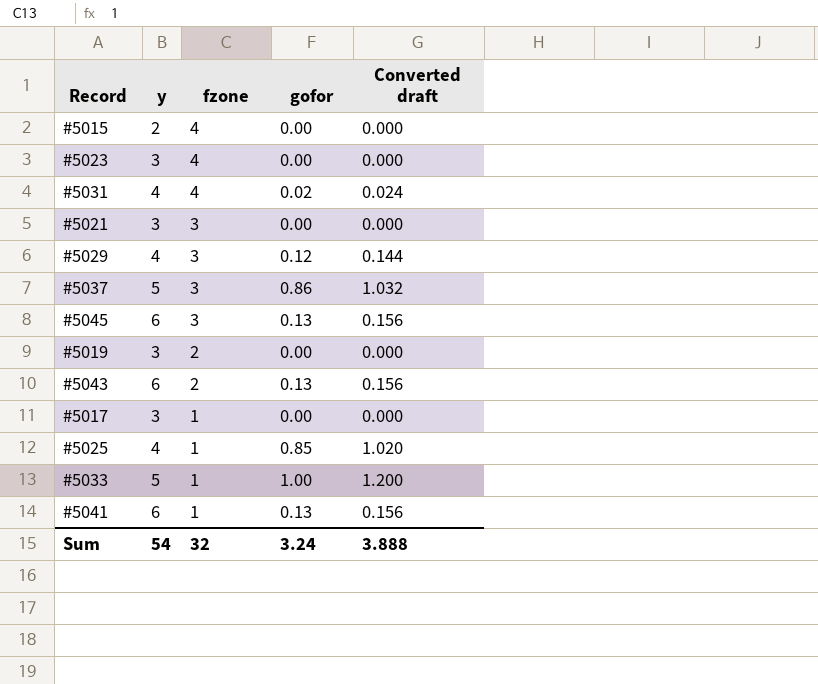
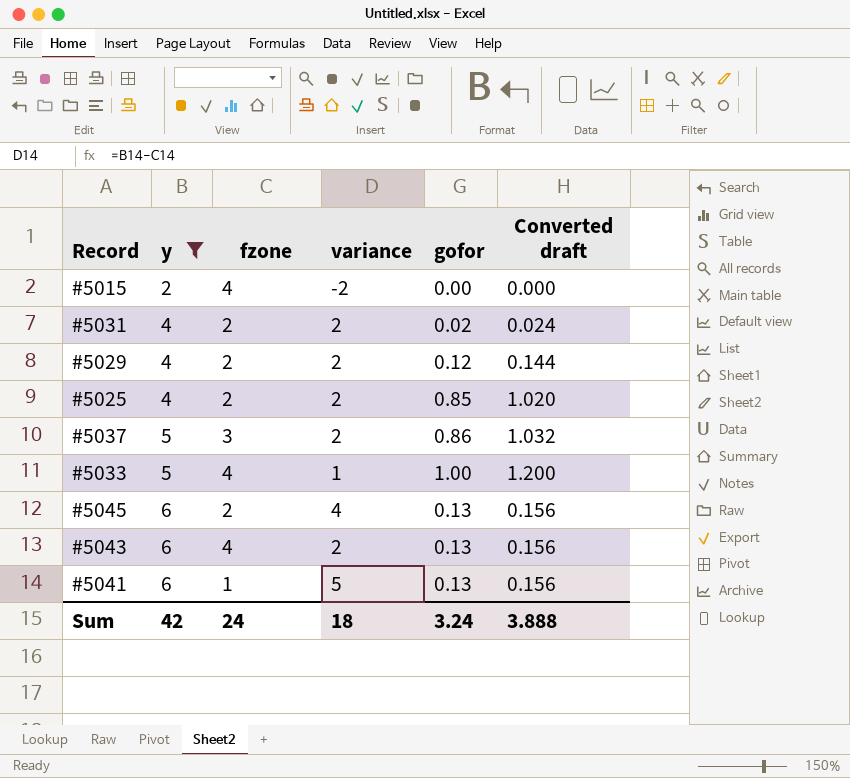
filter: none -> y != 3
row order: fzone descending -> y ascending
column variance | formula: none -> [y] - [fzone]
#5031 | fzone: 4 -> 2
#5029 | fzone: 3 -> 2
#5025 | fzone: 1 -> 2
#5033 | fzone: 1 -> 4
#5045 | fzone: 3 -> 2
#5043 | fzone: 2 -> 4
Sum | y: 54 -> 42
Sum | fzone: 32 -> 24

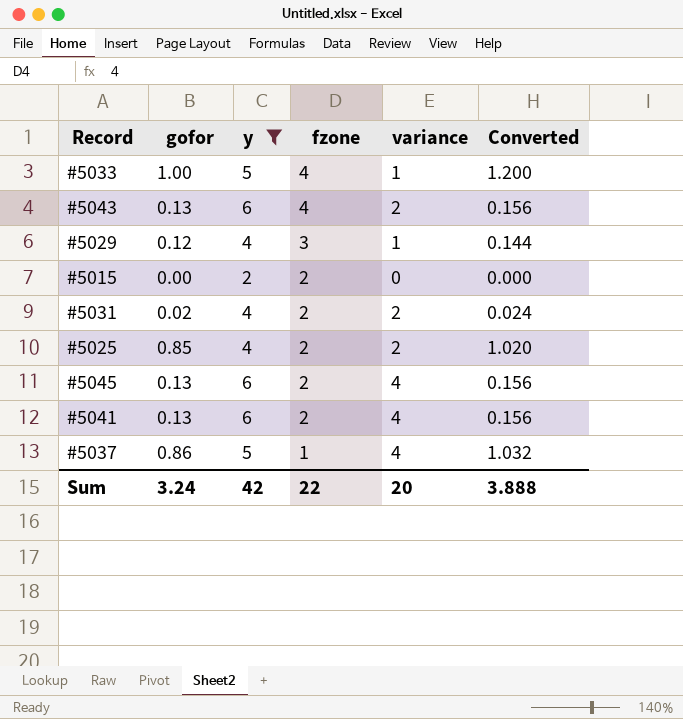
row order: y ascending -> fzone descending
column gofor | position: 5 -> 2
column name: Converted draft -> Converted
#5029 | fzone: 2 -> 3
#5029 | variance: 2 -> 1
#5015 | fzone: 4 -> 2
#5015 | variance: -2 -> 0
#5041 | fzone: 1 -> 2
#5041 | variance: 5 -> 4
#5037 | fzone: 3 -> 1
#5037 | variance: 2 -> 4
Sum | fzone: 24 -> 22
Sum | variance: 18 -> 20

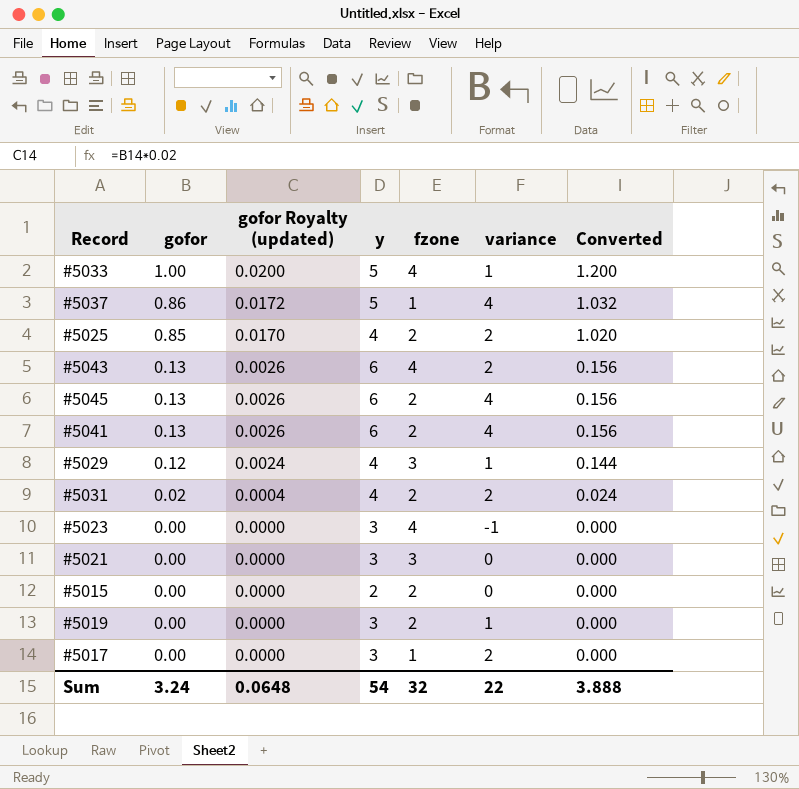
filter: y != 3 -> none
row order: fzone descending -> gofor descending
column gofor Royalty (updated) | formula: none -> [gofor] * 0.02
Sum | y: 42 -> 54
Sum | fzone: 22 -> 32
Sum | variance: 20 -> 22

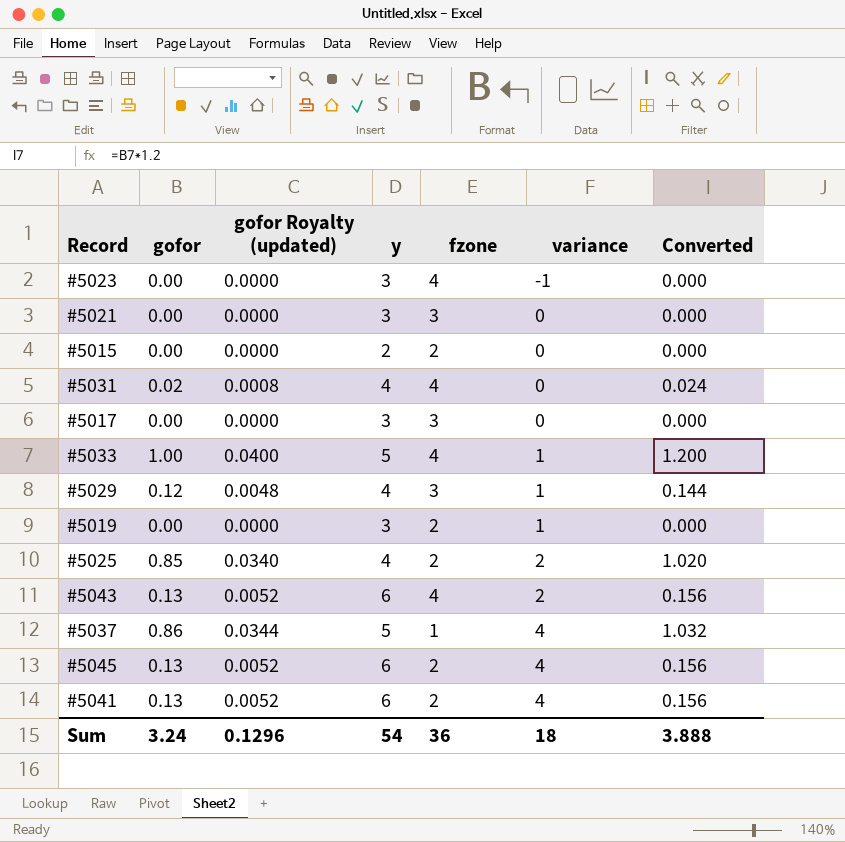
row order: gofor descending -> variance ascending
column gofor Royalty (updated) | formula: [gofor] * 0.02 -> [gofor] * 0.04
#5031 | fzone: 2 -> 4
#5031 | variance: 2 -> 0
#5017 | fzone: 1 -> 3
#5017 | variance: 2 -> 0
Sum | gofor Royalty (updated): 0.0648 -> 0.1296
Sum | fzone: 32 -> 36
Sum | variance: 22 -> 18

